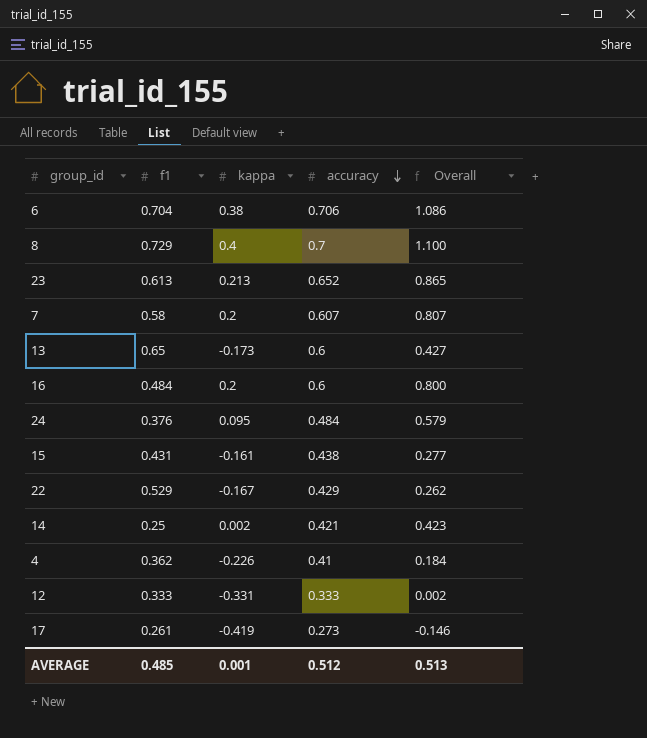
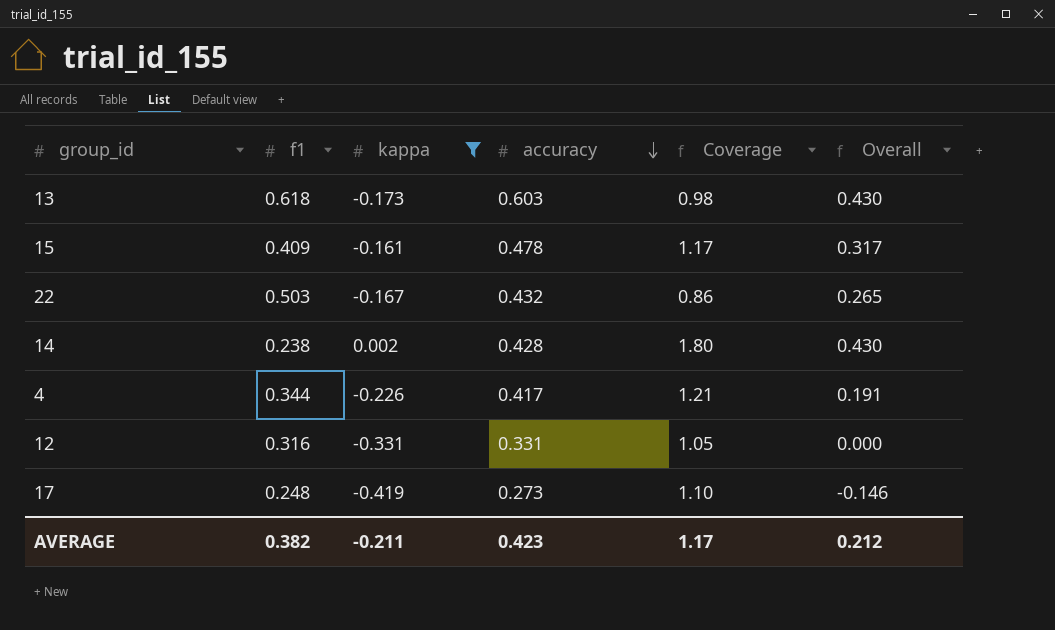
filter: none -> kappa <= 0.002
column Coverage | formula: none -> [accuracy] / [f1]
13 | f1: 0.65 -> 0.618
13 | accuracy: 0.6 -> 0.603
13 | Overall: 0.427 -> 0.430
15 | f1: 0.431 -> 0.409
15 | accuracy: 0.438 -> 0.478
15 | Overall: 0.277 -> 0.317
22 | f1: 0.529 -> 0.503
22 | accuracy: 0.429 -> 0.432
22 | Overall: 0.262 -> 0.265
14 | f1: 0.25 -> 0.238
14 | accuracy: 0.421 -> 0.428
14 | Overall: 0.423 -> 0.430
4 | f1: 0.362 -> 0.344
4 | accuracy: 0.41 -> 0.417
4 | Overall: 0.184 -> 0.191
12 | f1: 0.333 -> 0.316
12 | accuracy: 0.333 -> 0.331
12 | Overall: 0.002 -> 0.000
17 | f1: 0.261 -> 0.248
AVERAGE | f1: 0.485 -> 0.382
AVERAGE | kappa: 0.001 -> -0.211
AVERAGE | accuracy: 0.512 -> 0.423
AVERAGE | Overall: 0.513 -> 0.212

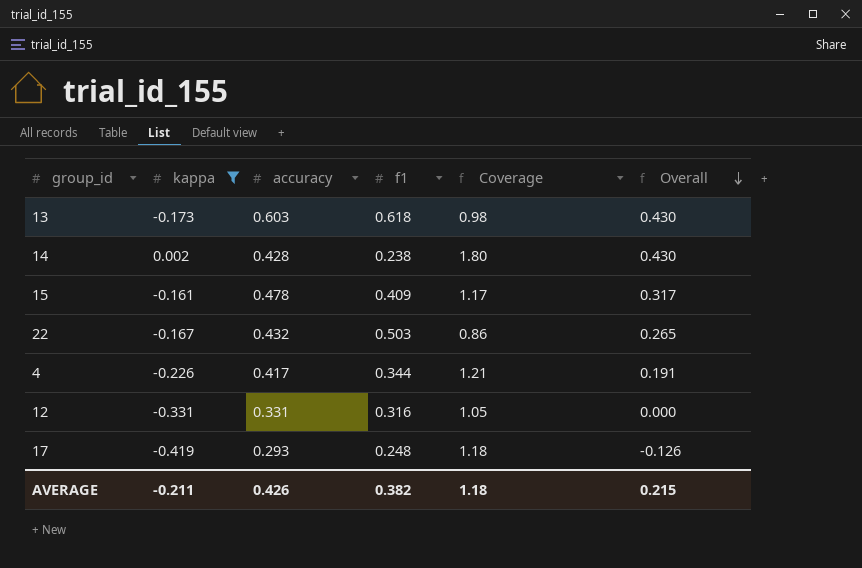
row order: accuracy descending -> Overall descending
column f1 | position: 2 -> 4
17 | accuracy: 0.273 -> 0.293
17 | Coverage: 1.10 -> 1.18
17 | Overall: -0.146 -> -0.126
AVERAGE | accuracy: 0.423 -> 0.426
AVERAGE | Coverage: 1.17 -> 1.18
AVERAGE | Overall: 0.212 -> 0.215

